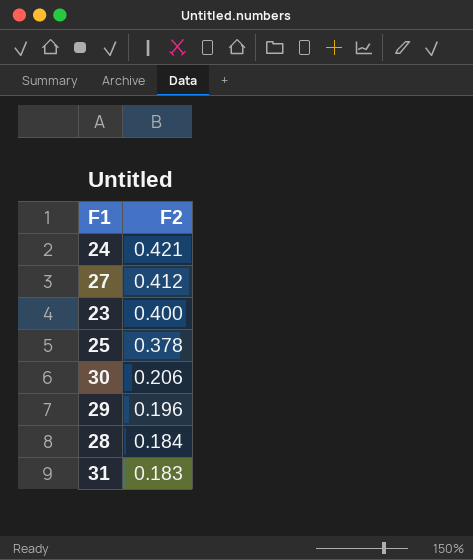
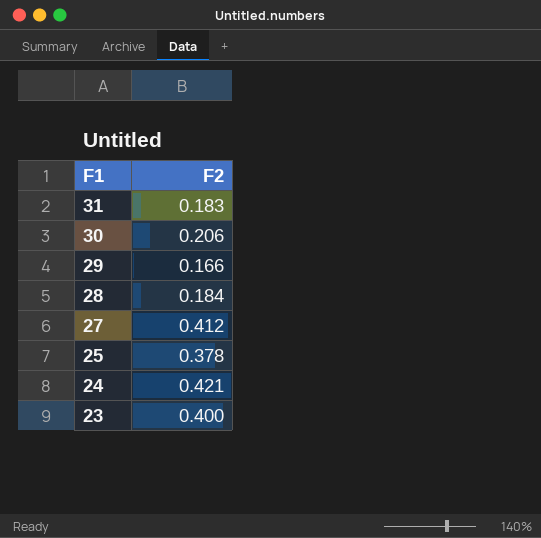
row order: F2 descending -> F1 descending
29 | F2: 0.196 -> 0.166

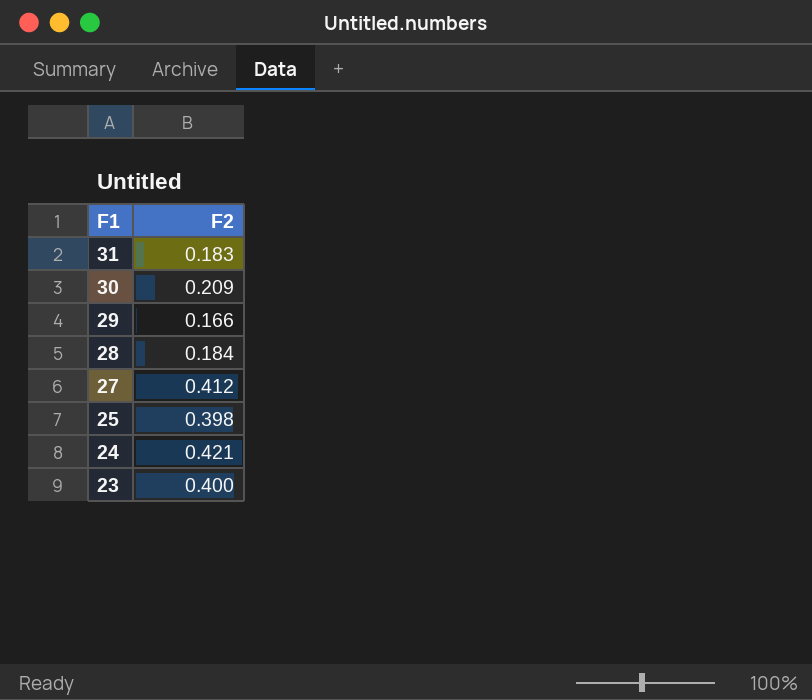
30 | F2: 0.206 -> 0.209
25 | F2: 0.378 -> 0.398

